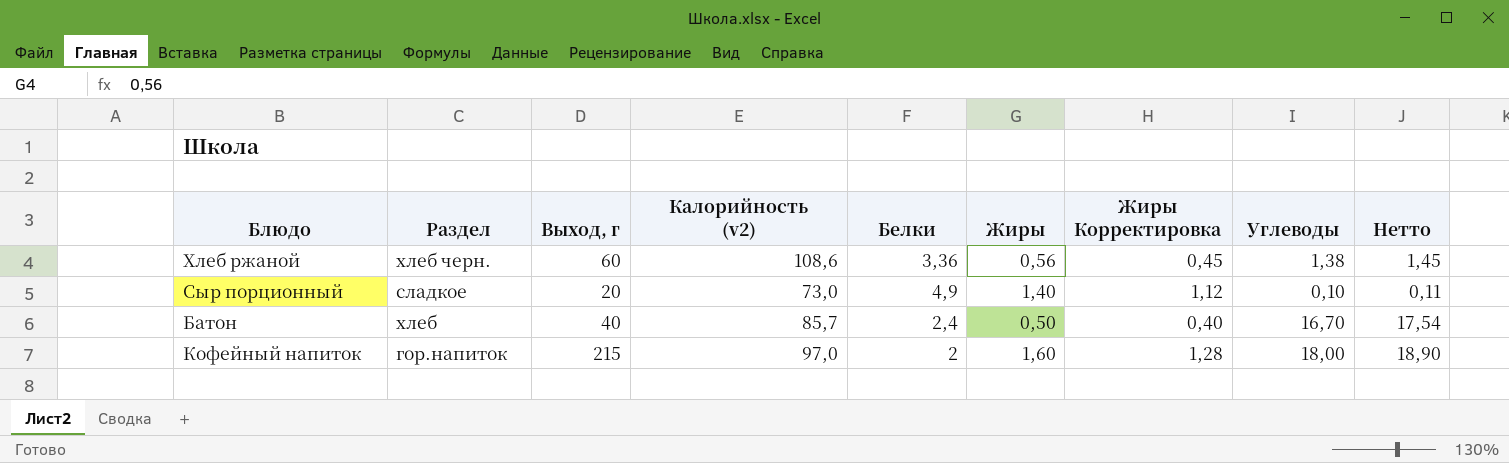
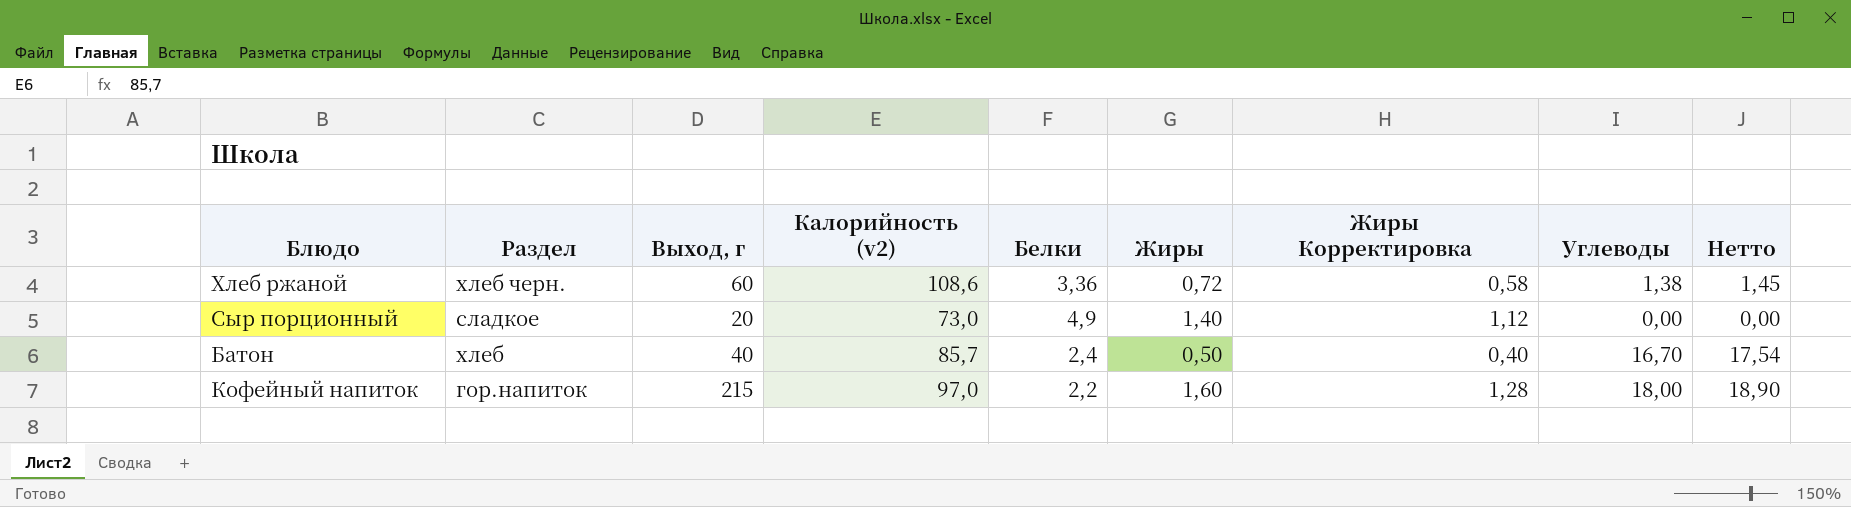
Хлеб ржаной | Жиры: 0,56 -> 0,72
Хлеб ржаной | Жиры Корректировка: 0,45 -> 0,58
Сыр порционный | Углеводы: 0,10 -> 0,00
Сыр порционный | Нетто: 0,11 -> 0,00
Кофейный напиток | Белки: 2 -> 2,2

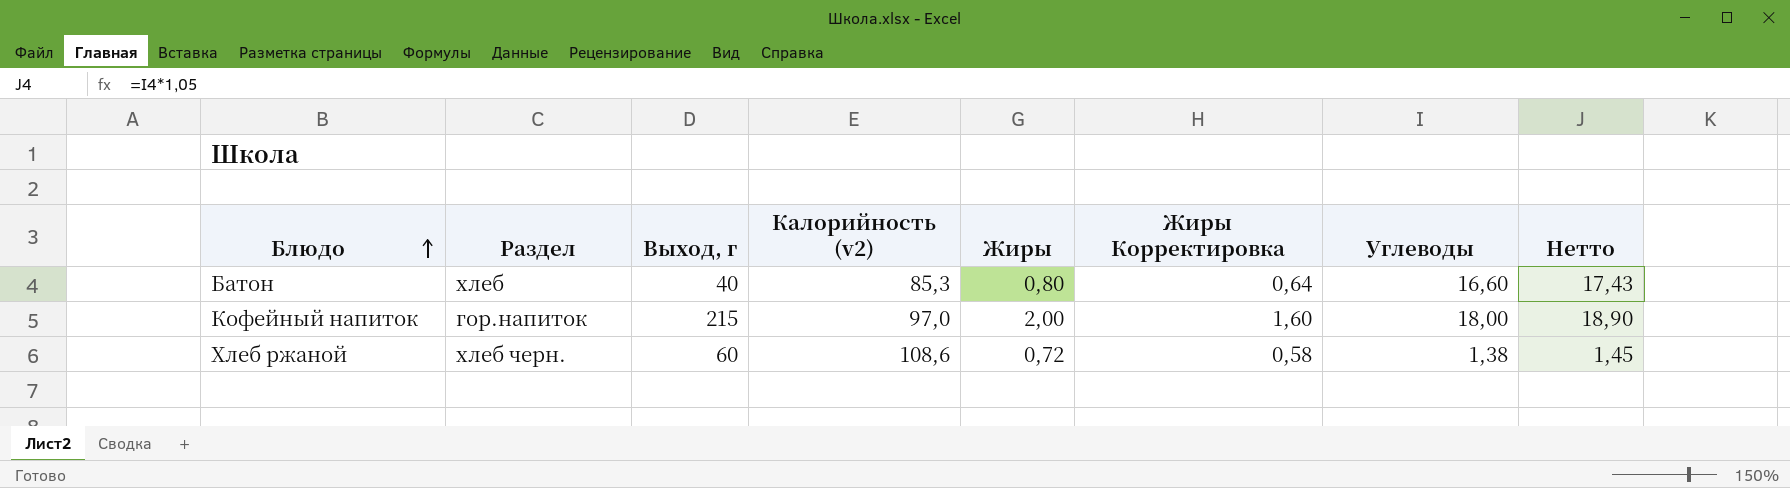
row order: none -> Блюдо ascending
column Белки | position: 5 -> none
row Сыр порционный: сладкое | 20 | 73,0 | 4,9 | 1,40 | 1,12 | 0,00 | 0,00 -> none
Батон | Калорийность (v2): 85,7 -> 85,3
Батон | Жиры: 0,50 -> 0,80
Батон | Жиры Корректировка: 0,40 -> 0,64
Батон | Углеводы: 16,70 -> 16,60
Батон | Нетто: 17,54 -> 17,43
Кофейный напиток | Жиры: 1,60 -> 2,00
Кофейный напиток | Жиры Корректировка: 1,28 -> 1,60

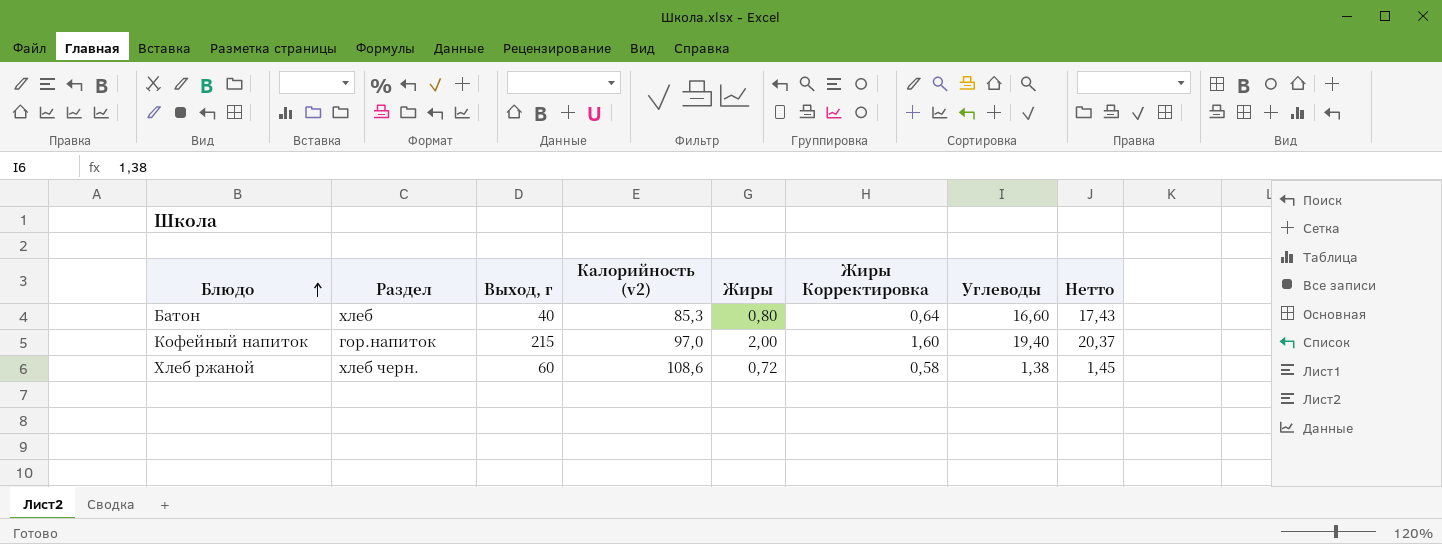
Кофейный напиток | Углеводы: 18,00 -> 19,40
Кофейный напиток | Нетто: 18,90 -> 20,37

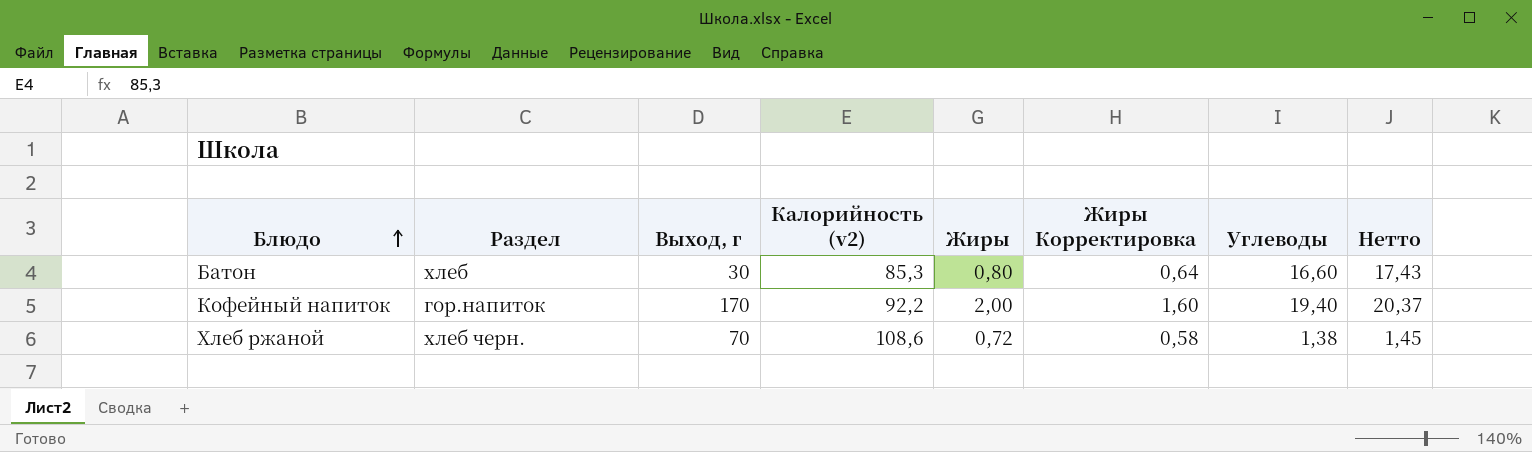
Батон | Выход, г: 40 -> 30
Кофейный напиток | Выход, г: 215 -> 170
Кофейный напиток | Калорийность (v2): 97,0 -> 92,2
Хлеб ржаной | Выход, г: 60 -> 70

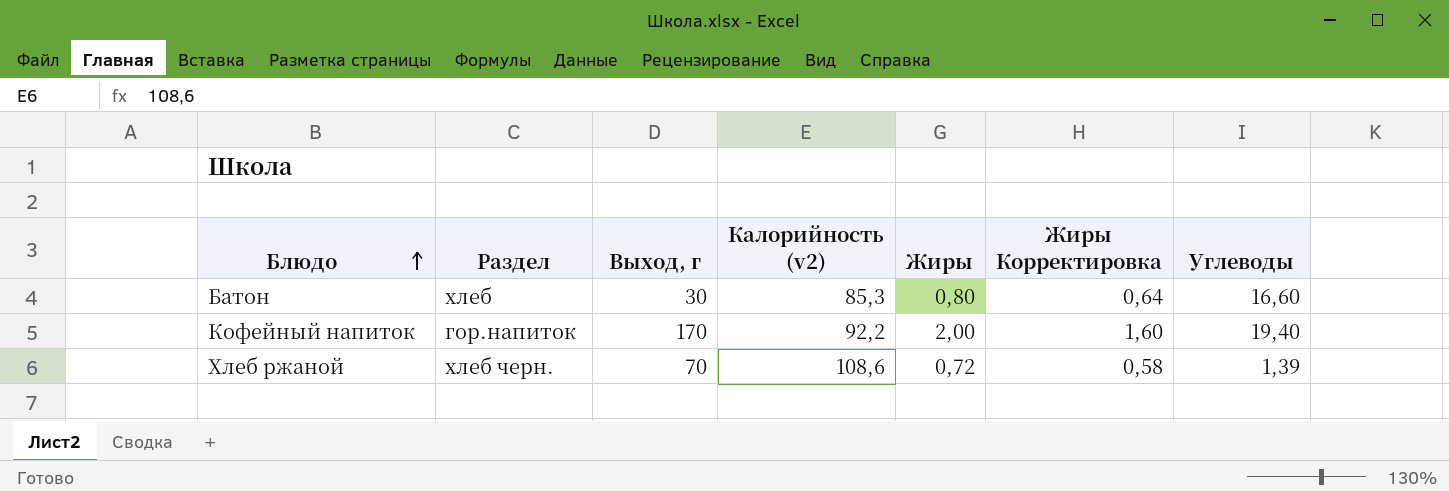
column Нетто | formula: [Углеводы] * 1,05 -> none
Хлеб ржаной | Углеводы: 1,38 -> 1,39

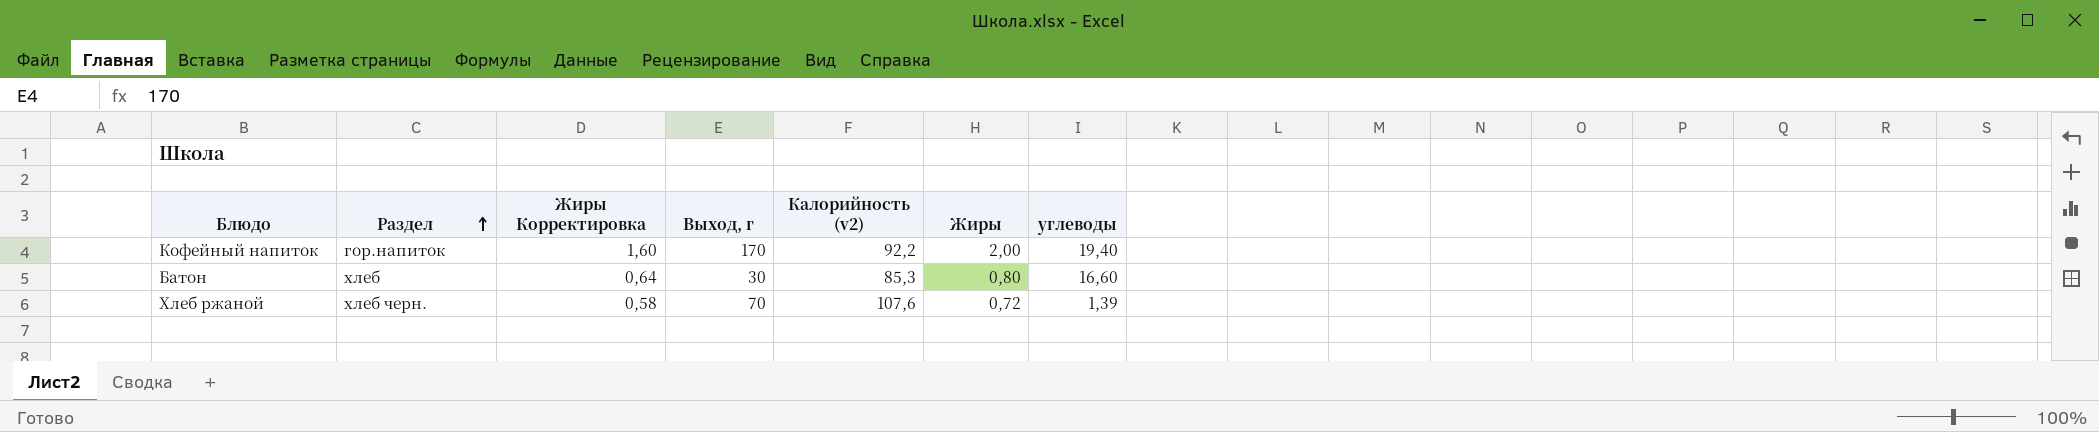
row order: Блюдо ascending -> Раздел ascending
column Жиры Корректировка | position: 6 -> 3
column name: Углеводы -> углеводы
Хлеб ржаной | Калорийность (v2): 108,6 -> 107,6

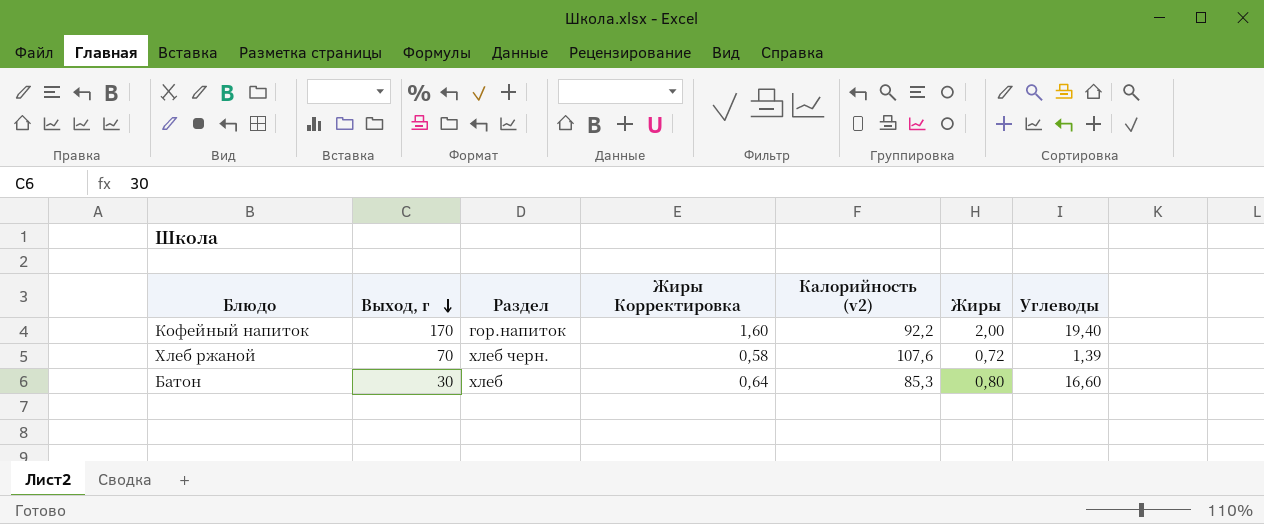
row order: Раздел ascending -> Выход, г descending
column Выход, г | position: 4 -> 2
column name: углеводы -> Углеводы

